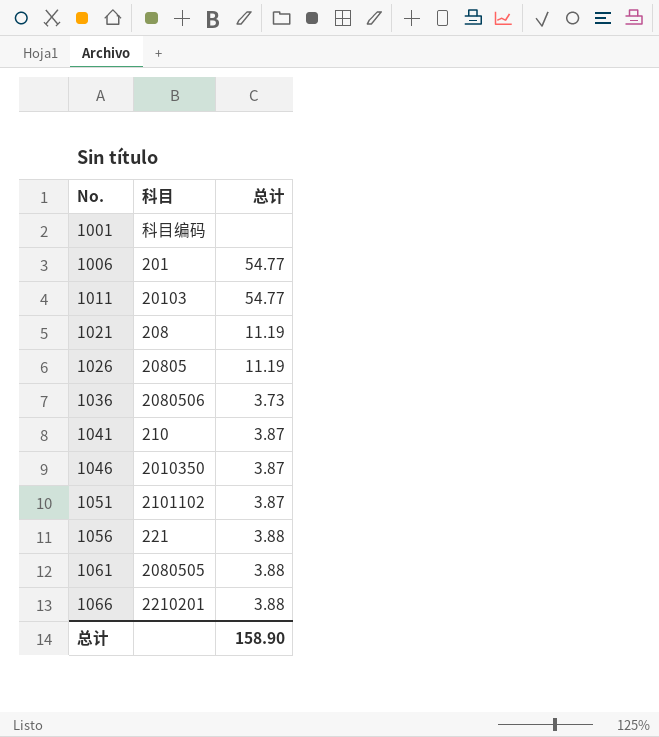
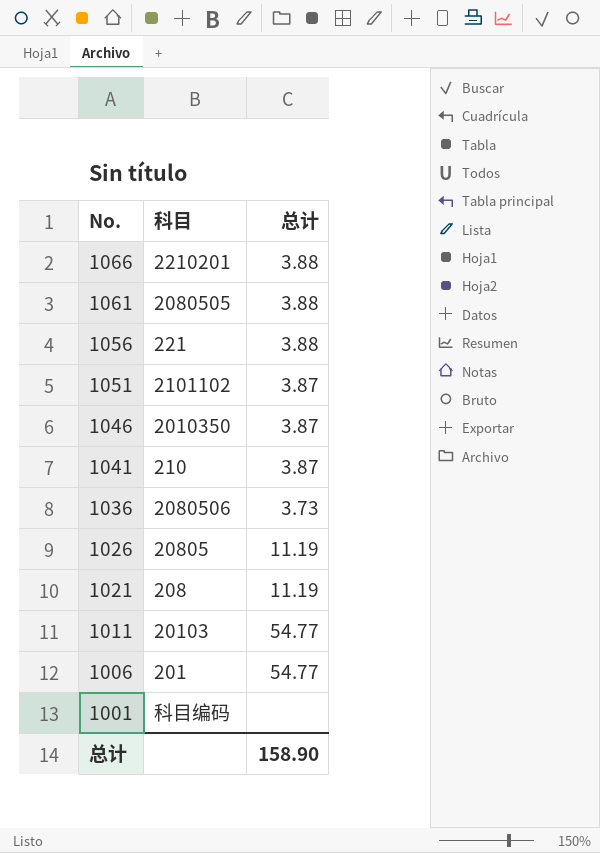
row order: No. ascending -> No. descending

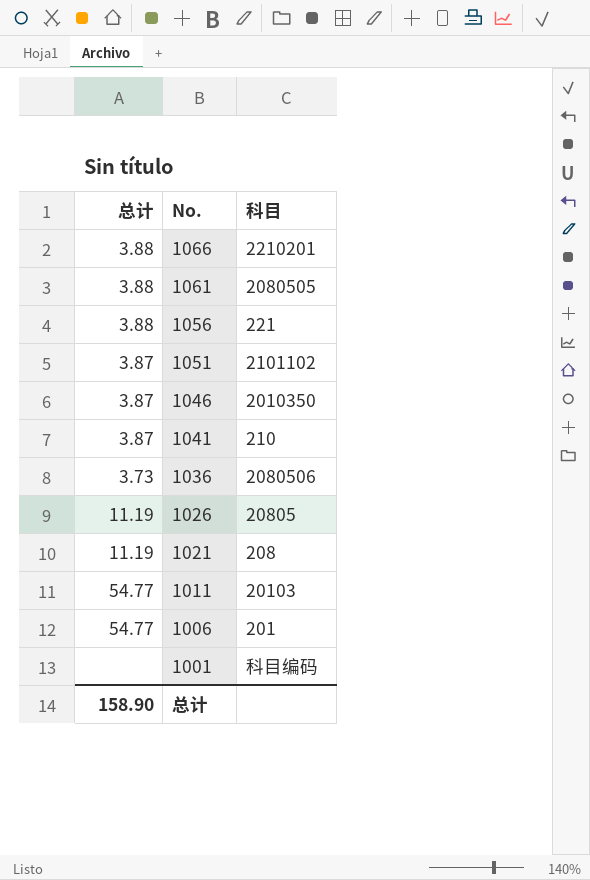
column 总计 | position: 3 -> 1

